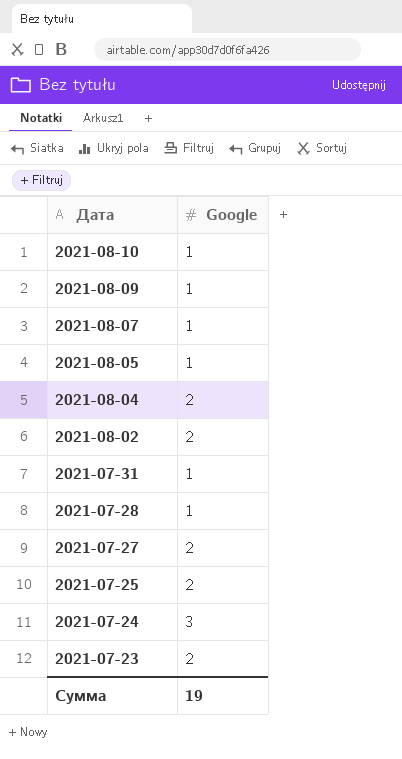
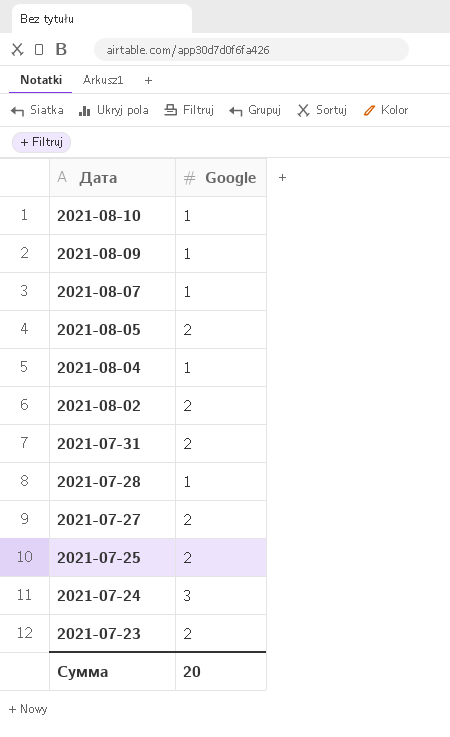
2021-08-05 | Google: 1 -> 2
2021-08-04 | Google: 2 -> 1
2021-07-31 | Google: 1 -> 2
Сумма | Google: 19 -> 20

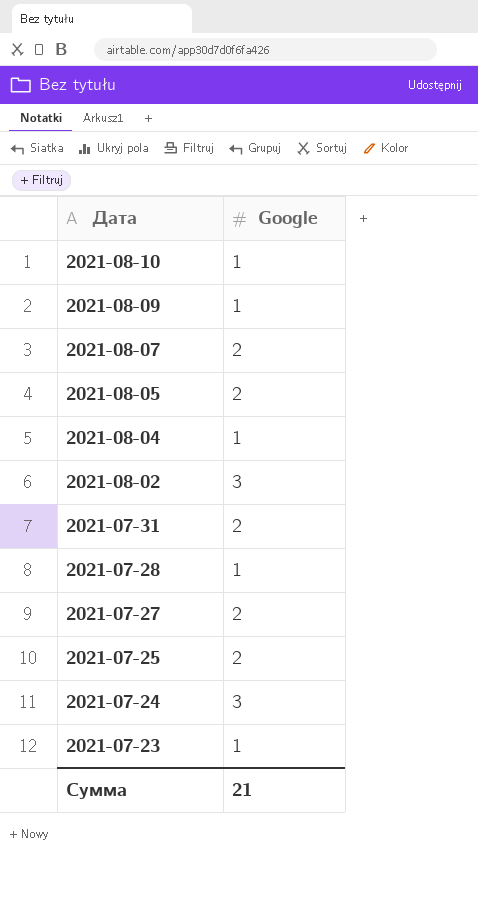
2021-08-07 | Google: 1 -> 2
2021-08-02 | Google: 2 -> 3
2021-07-23 | Google: 2 -> 1
Сумма | Google: 20 -> 21

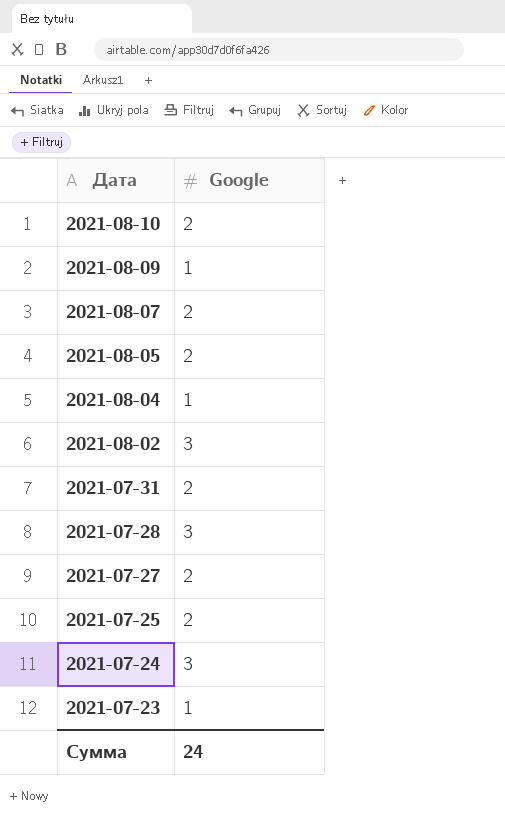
2021-08-10 | Google: 1 -> 2
2021-07-28 | Google: 1 -> 3
Сумма | Google: 21 -> 24

